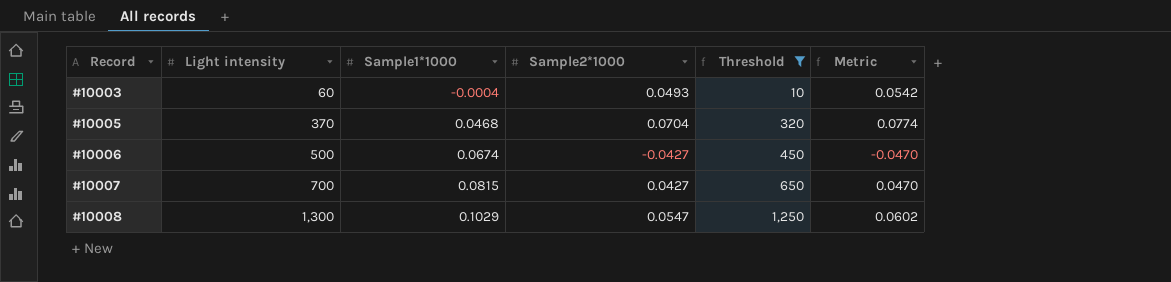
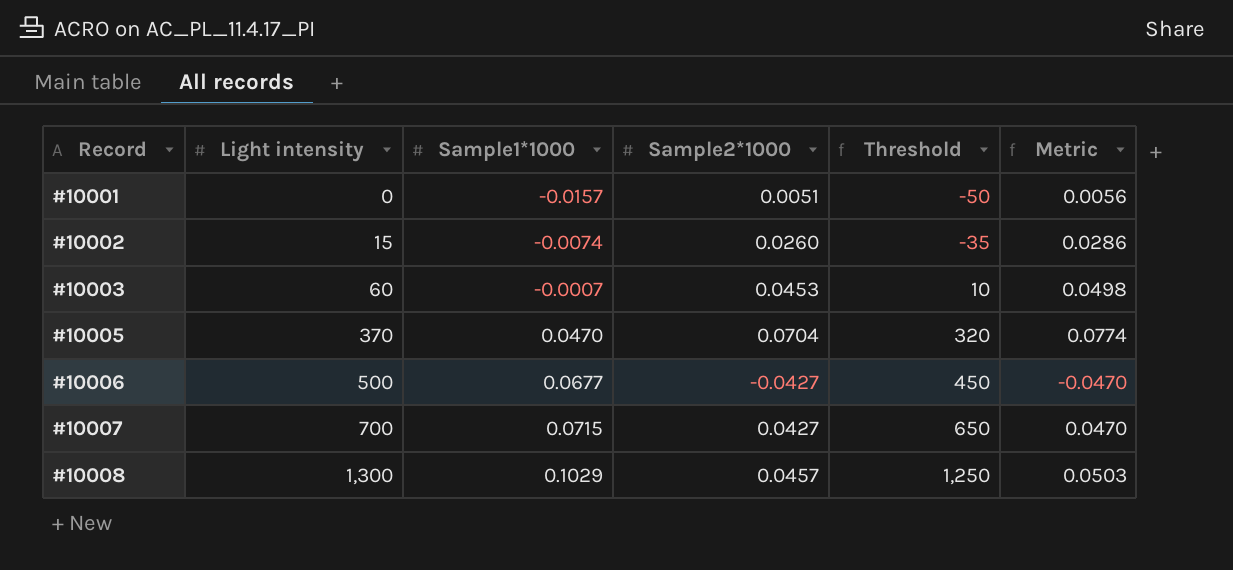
filter: Threshold >= 10 -> none
#10003 | Sample1*1000: -0.0004 -> -0.0007
#10003 | Sample2*1000: 0.0493 -> 0.0453
#10003 | Metric: 0.0542 -> 0.0498
#10005 | Sample1*1000: 0.0468 -> 0.0470
#10006 | Sample1*1000: 0.0674 -> 0.0677
#10007 | Sample1*1000: 0.0815 -> 0.0715
#10008 | Sample2*1000: 0.0547 -> 0.0457
#10008 | Metric: 0.0602 -> 0.0503

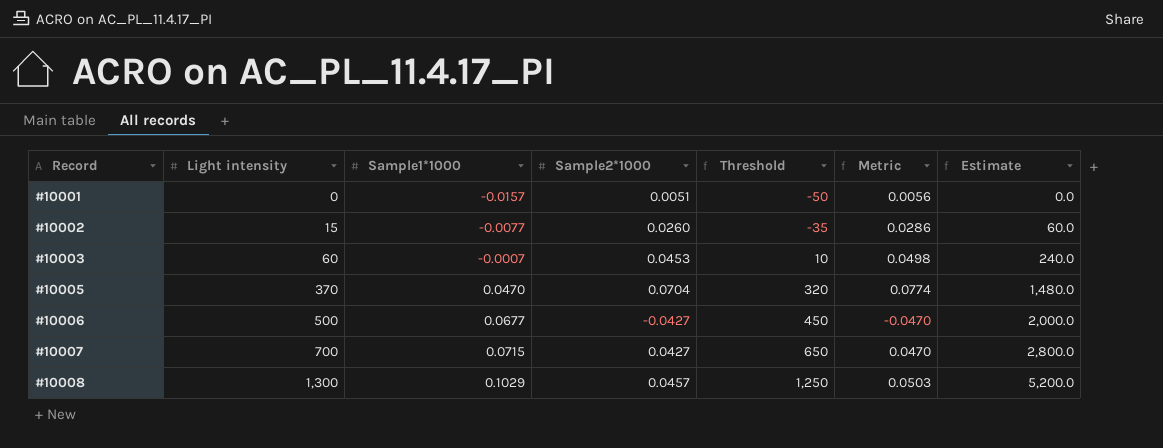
column Estimate | formula: none -> [Light intensity] * 4
#10002 | Sample1*1000: -0.0074 -> -0.0077

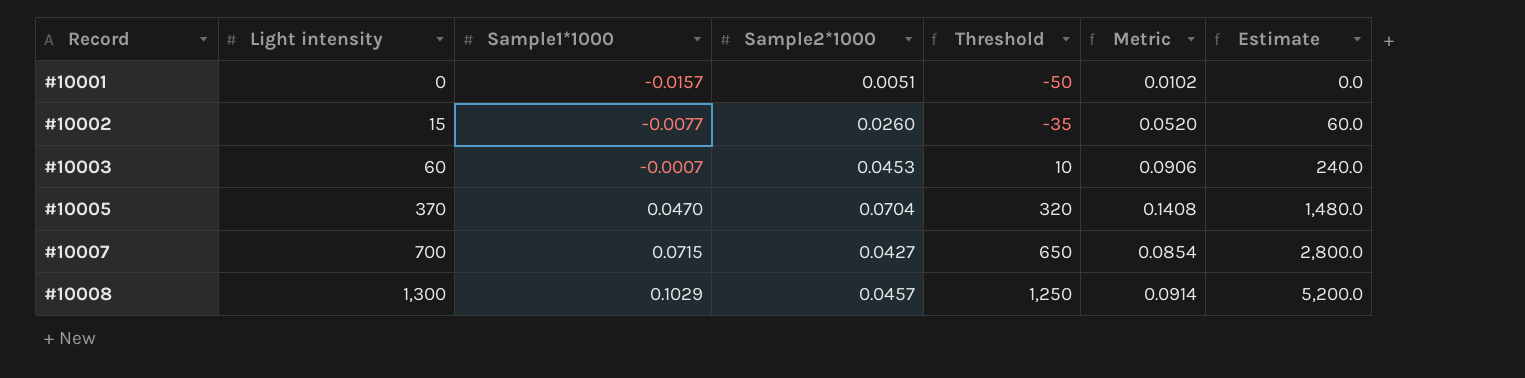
column Metric | formula: [Sample2*1000] * 1.1 -> [Sample2*1000] * 2
row #10006: 500 | 0.0677 | -0.0427 | 450 | -0.0470 | 2,000.0 -> none

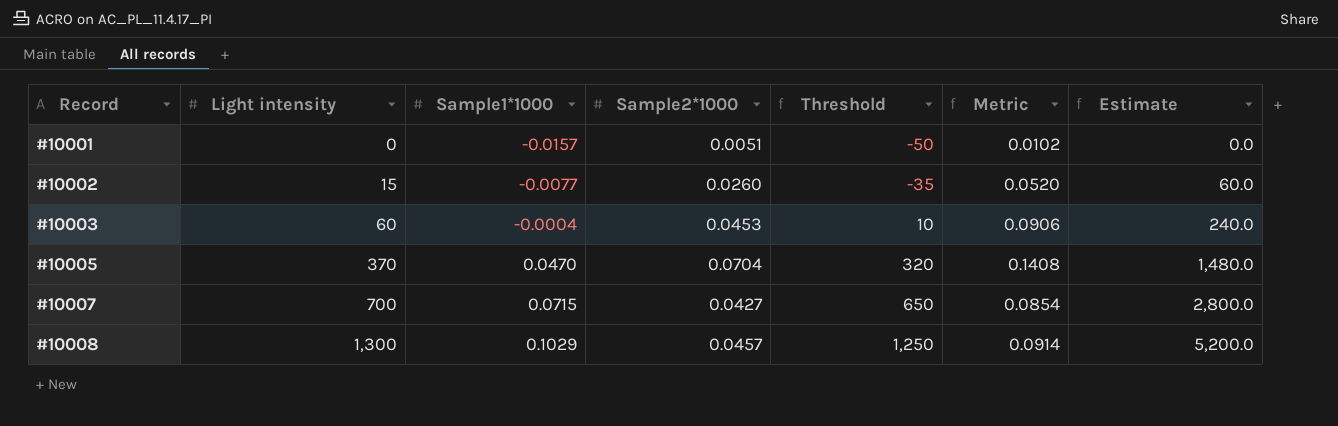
#10003 | Sample1*1000: -0.0007 -> -0.0004

